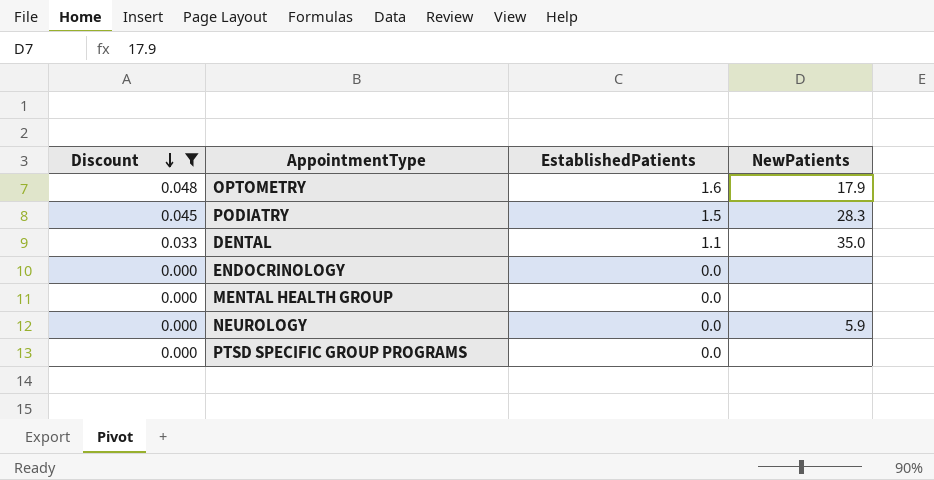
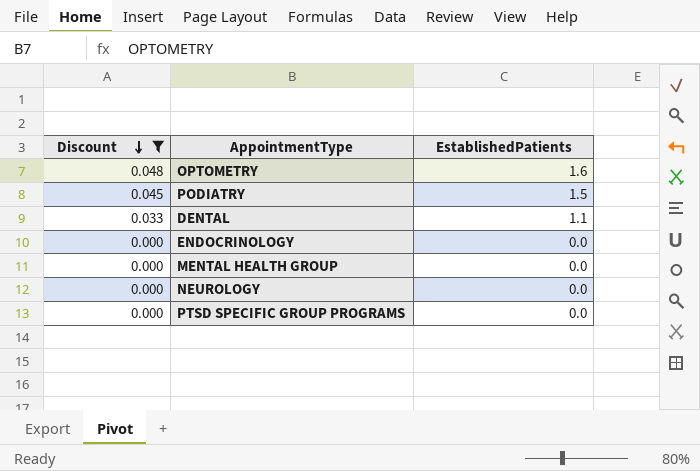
column NewPatients | position: 4 -> none

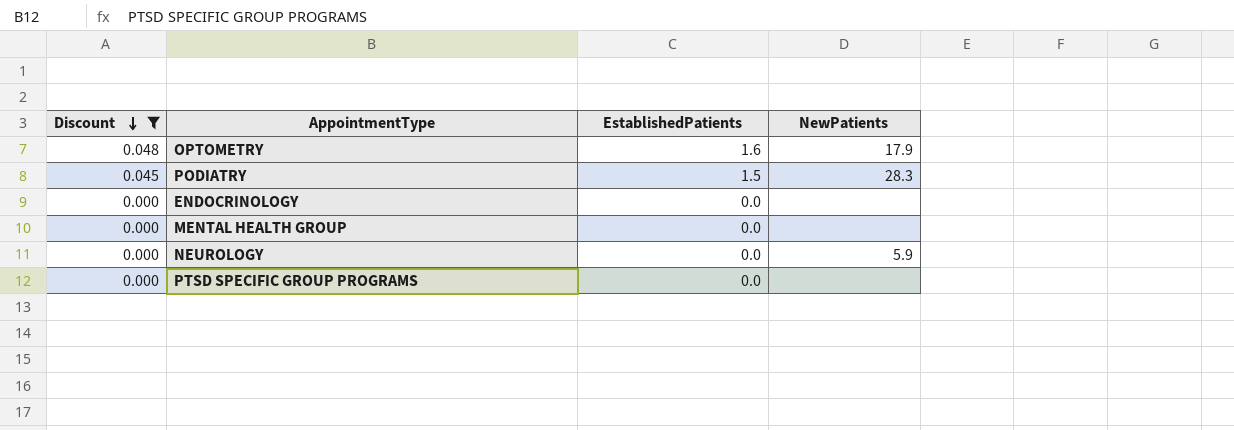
column NewPatients | position: none -> 4
row DENTAL: 0.033 | 1.1 -> none

